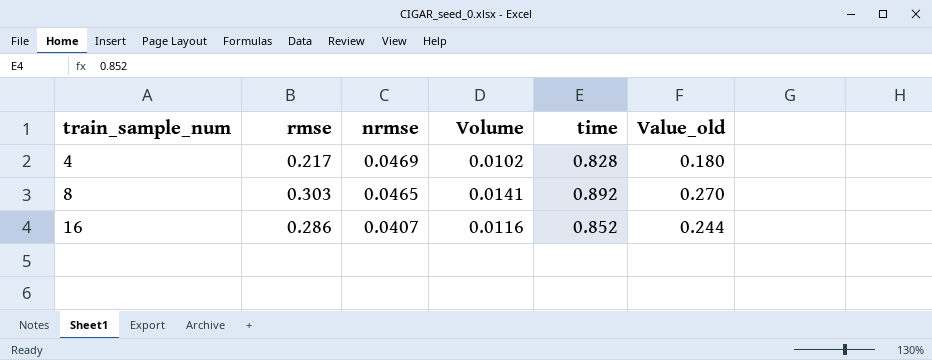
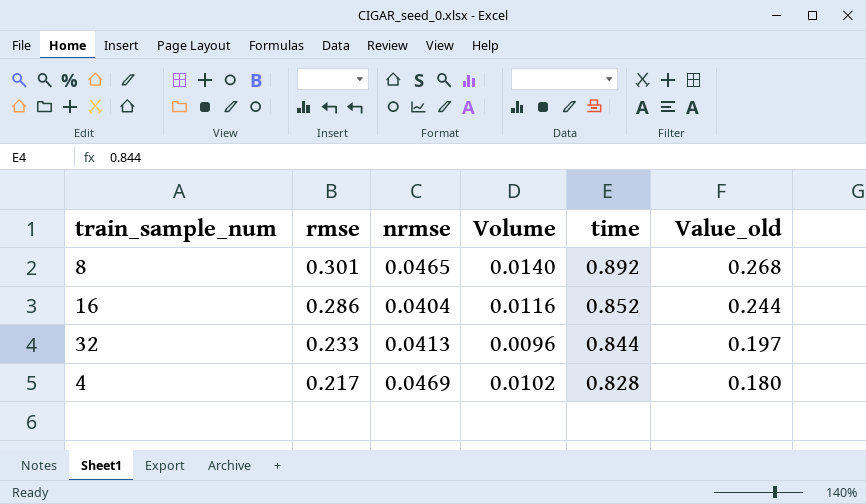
row order: train_sample_num ascending -> rmse descending
8 | rmse: 0.303 -> 0.301
8 | Volume: 0.0141 -> 0.0140
8 | Value_old: 0.270 -> 0.268
16 | nrmse: 0.0407 -> 0.0404
row 32: none -> 0.233 | 0.0413 | 0.0096 | 0.844 | 0.197

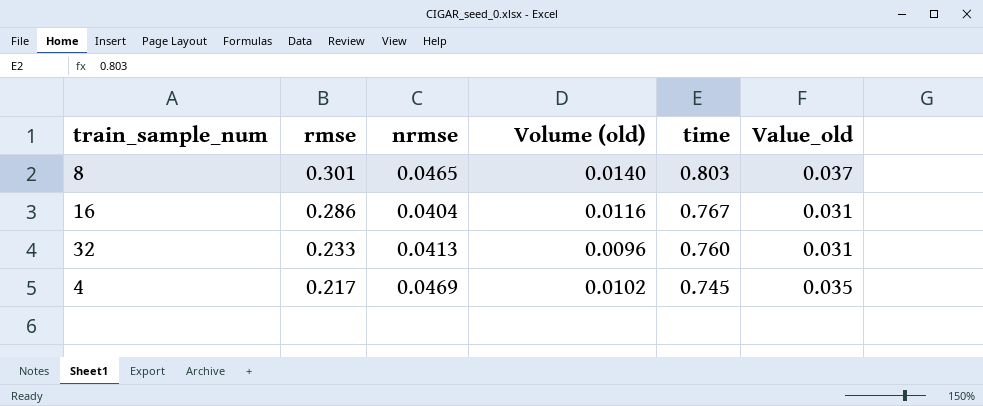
column name: Volume -> Volume (old)
column Value_old | formula: [rmse] * [time] -> [nrmse] * [time]
8 | time: 0.892 -> 0.803
16 | time: 0.852 -> 0.767
32 | time: 0.844 -> 0.760
4 | time: 0.828 -> 0.745

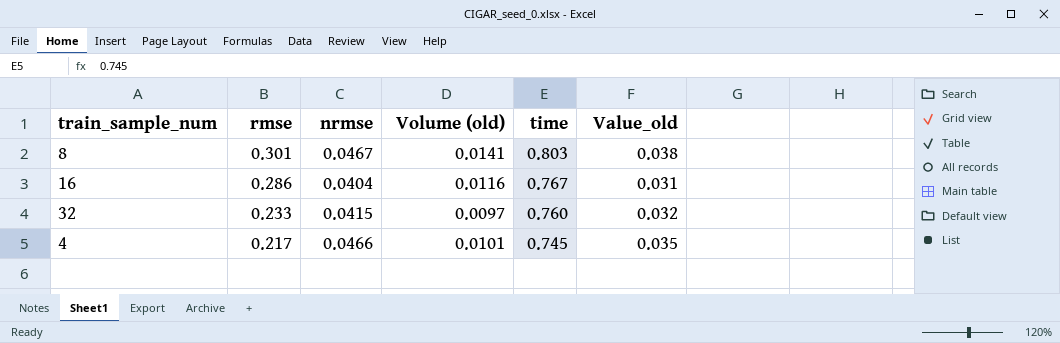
8 | nrmse: 0.0465 -> 0.0467
8 | Volume (old): 0.0140 -> 0.0141
8 | Value_old: 0.037 -> 0.038
32 | nrmse: 0.0413 -> 0.0415
32 | Volume (old): 0.0096 -> 0.0097
32 | Value_old: 0.031 -> 0.032
4 | nrmse: 0.0469 -> 0.0466
4 | Volume (old): 0.0102 -> 0.0101

